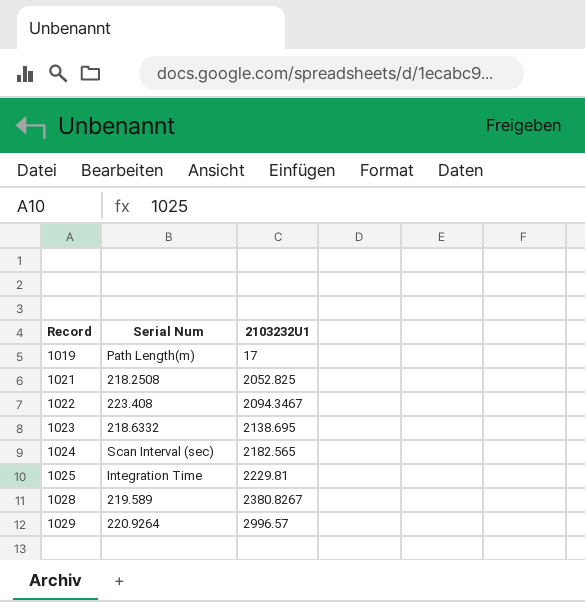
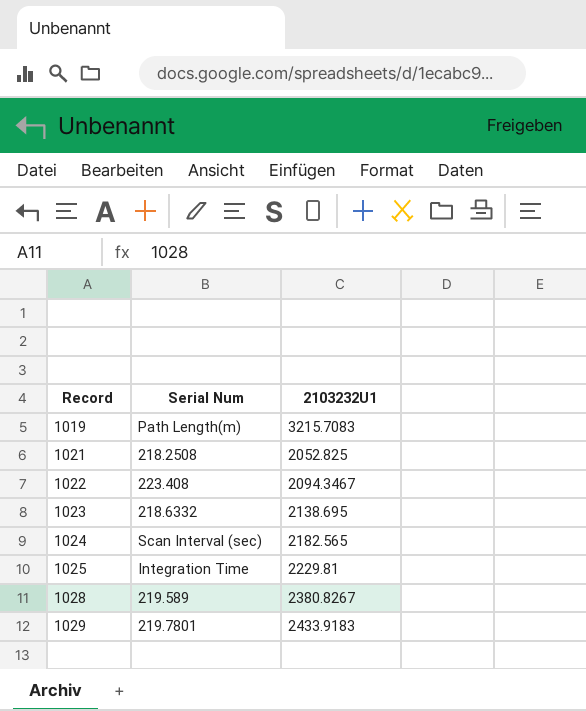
1019 | 2103232U1: 17 -> 3215.7083
1029 | Serial Num: 220.9264 -> 219.7801
1029 | 2103232U1: 2996.57 -> 2433.9183

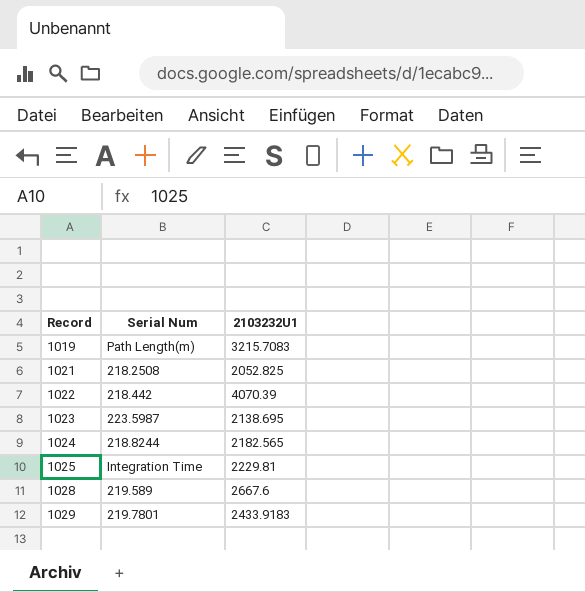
1022 | Serial Num: 223.408 -> 218.442
1022 | 2103232U1: 2094.3467 -> 4070.39
1023 | Serial Num: 218.6332 -> 223.5987
1024 | Serial Num: Scan Interval (sec) -> 218.8244
1028 | 2103232U1: 2380.8267 -> 2667.6

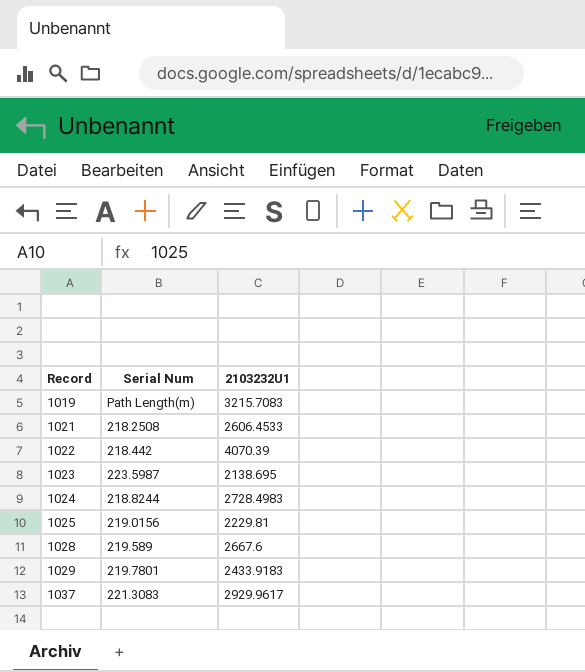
1021 | 2103232U1: 2052.825 -> 2606.4533
1024 | 2103232U1: 2182.565 -> 2728.4983
1025 | Serial Num: Integration Time -> 219.0156
row 1037: none -> 221.3083 | 2929.9617

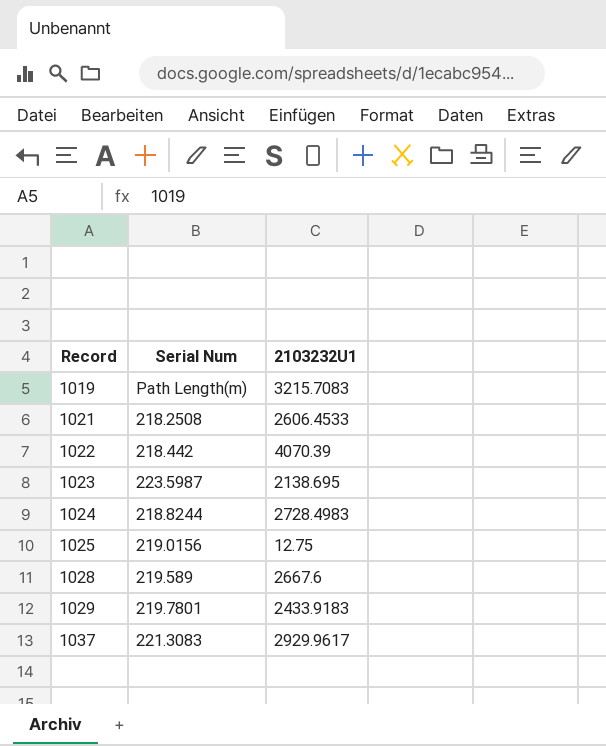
1025 | 2103232U1: 2229.81 -> 12.75

